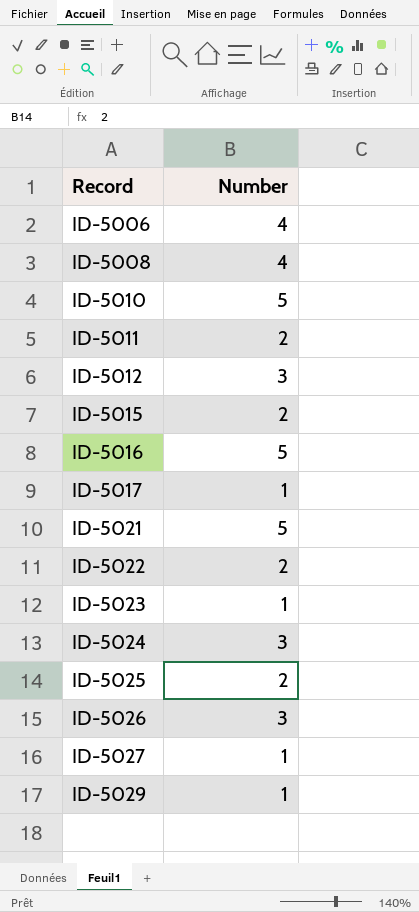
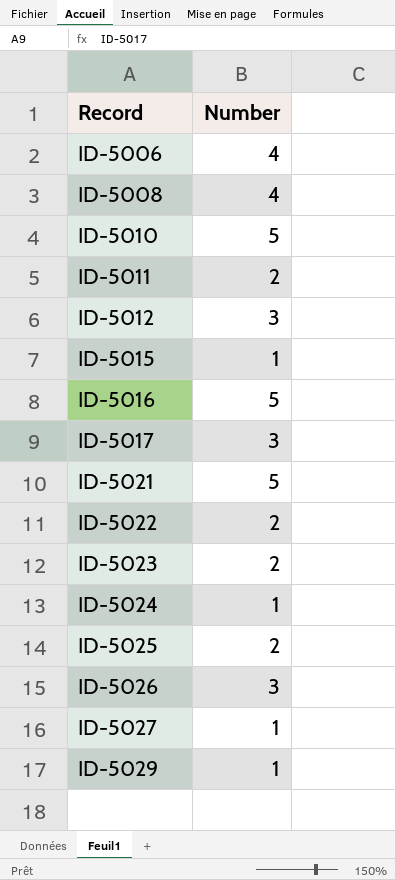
ID-5015 | Number: 2 -> 1
ID-5017 | Number: 1 -> 3
ID-5023 | Number: 1 -> 2
ID-5024 | Number: 3 -> 1

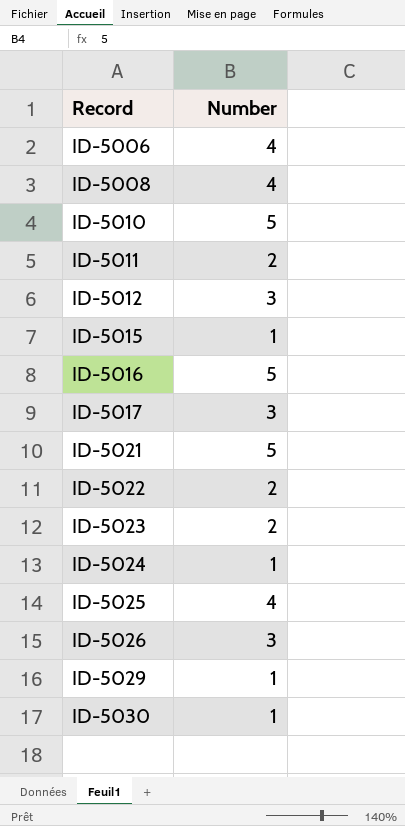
row ID-5027: 1 -> none
ID-5025 | Number: 2 -> 4
row ID-5030: none -> 1

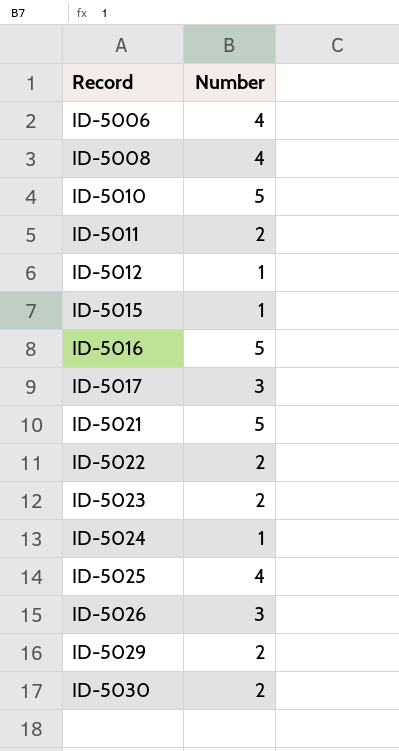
ID-5012 | Number: 3 -> 1
ID-5029 | Number: 1 -> 2
ID-5030 | Number: 1 -> 2

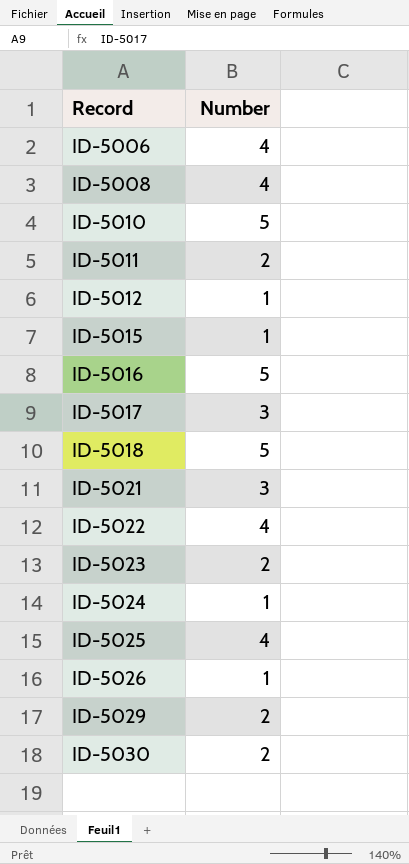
row ID-5018: none -> 5
ID-5021 | Number: 5 -> 3
ID-5022 | Number: 2 -> 4
ID-5026 | Number: 3 -> 1

